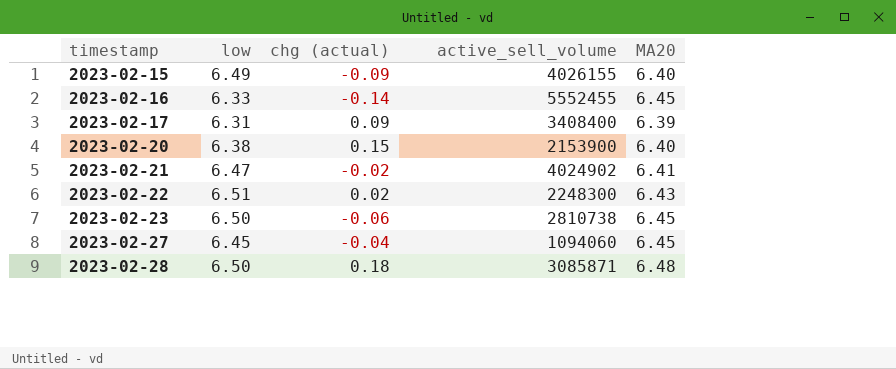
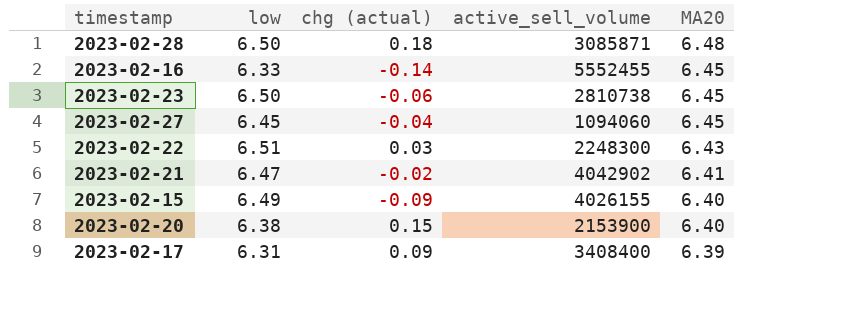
row order: timestamp ascending -> MA20 descending
2023-02-22 | chg (actual): 0.02 -> 0.03
2023-02-21 | active_sell_volume: 4024902 -> 4042902

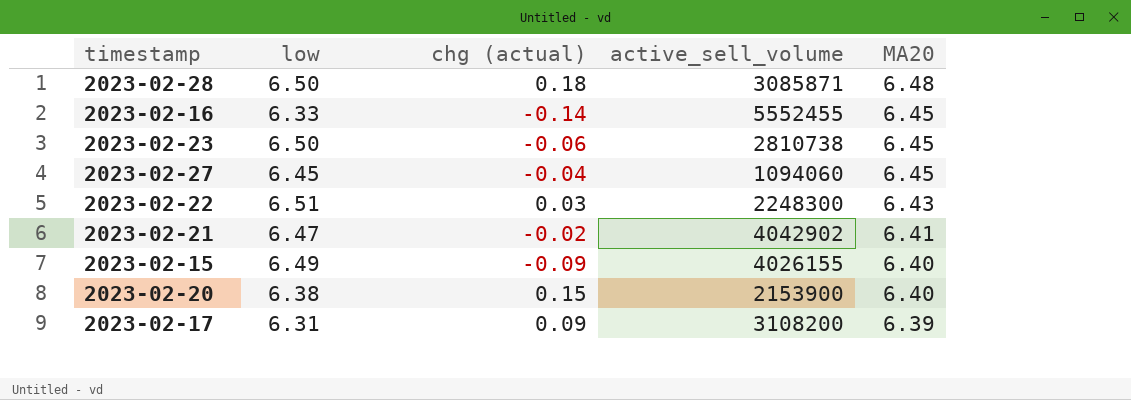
2023-02-17 | active_sell_volume: 3408400 -> 3108200

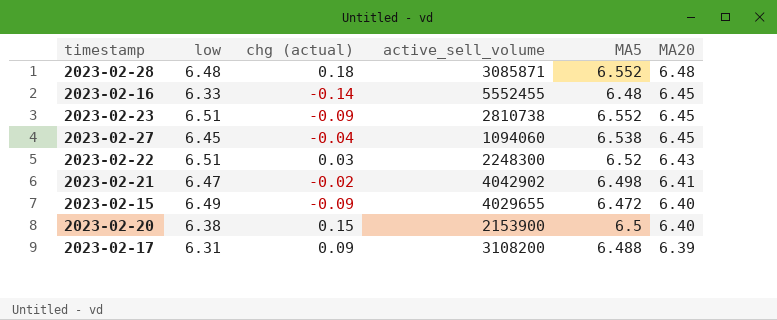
column MA5 | position: none -> 5
2023-02-28 | low: 6.50 -> 6.48
2023-02-23 | low: 6.50 -> 6.51
2023-02-23 | chg (actual): -0.06 -> -0.09
2023-02-15 | active_sell_volume: 4026155 -> 4029655

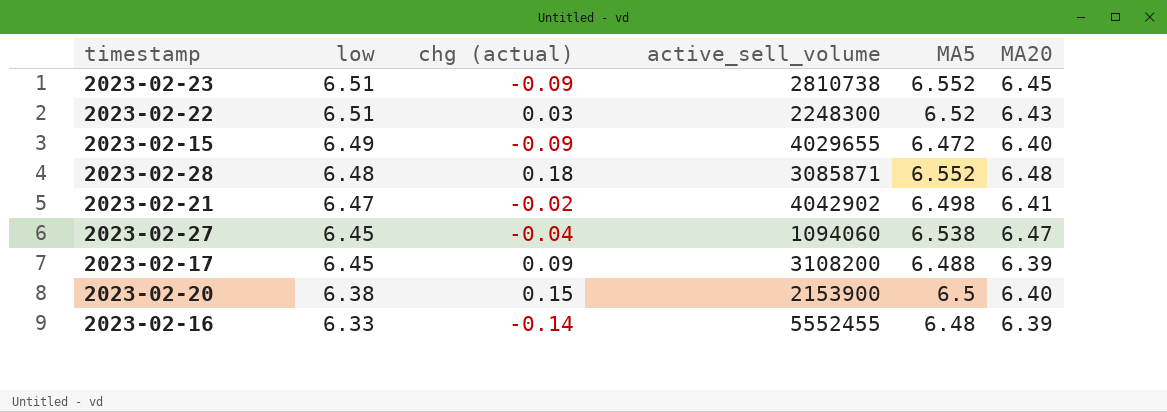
row order: MA20 descending -> low descending
2023-02-27 | MA20: 6.45 -> 6.47
2023-02-17 | low: 6.31 -> 6.45
2023-02-16 | MA20: 6.45 -> 6.39

